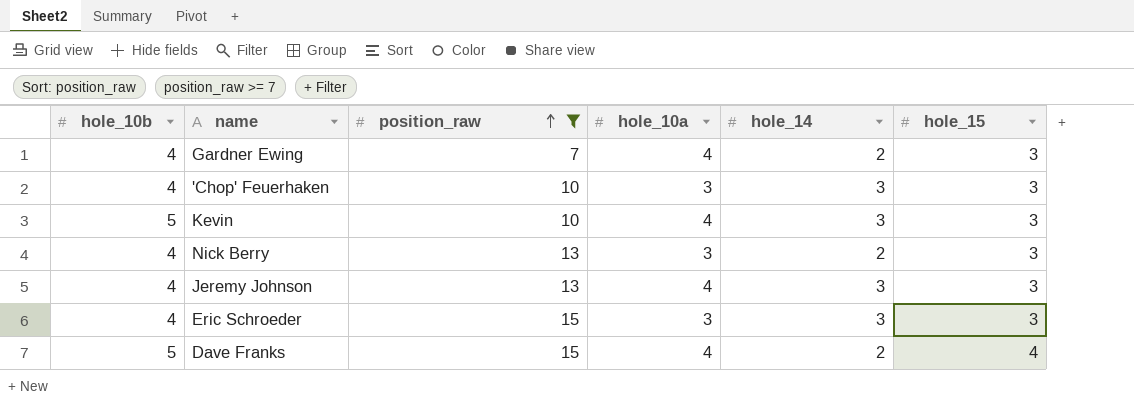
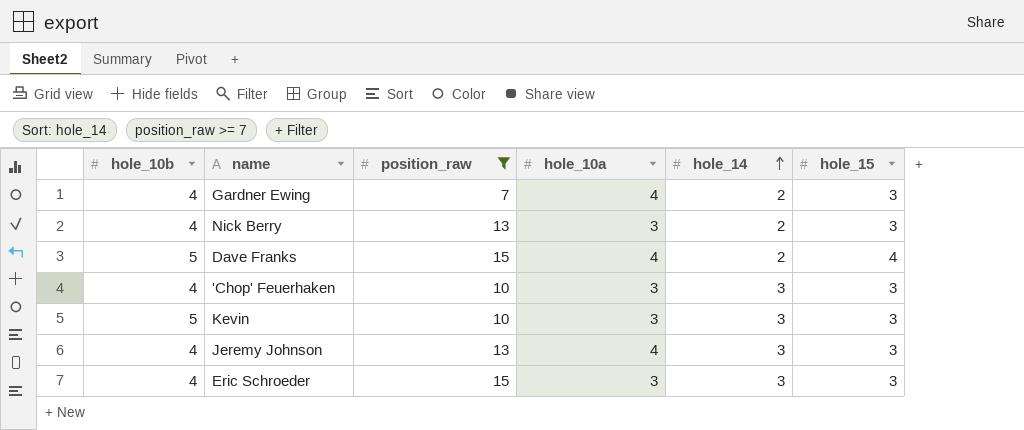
row order: position_raw ascending -> hole_14 ascending
Kevin | hole_10a: 4 -> 3

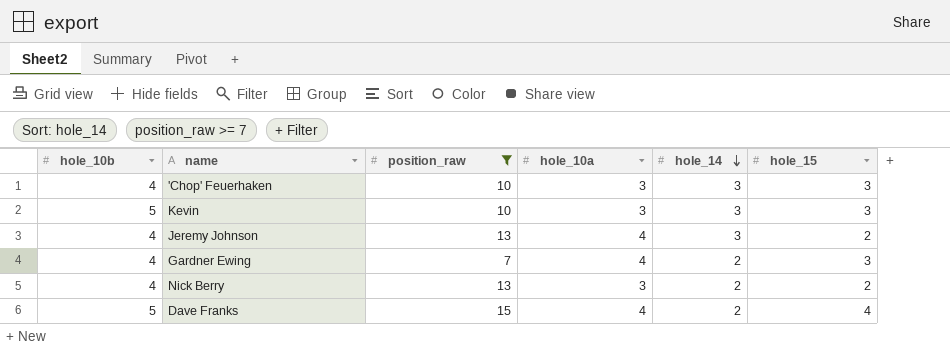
row order: hole_14 ascending -> hole_14 descending
row Eric Schroeder: 4 | 15 | 3 | 3 | 3 -> none
Jeremy Johnson | hole_15: 3 -> 2
Nick Berry | hole_15: 3 -> 2

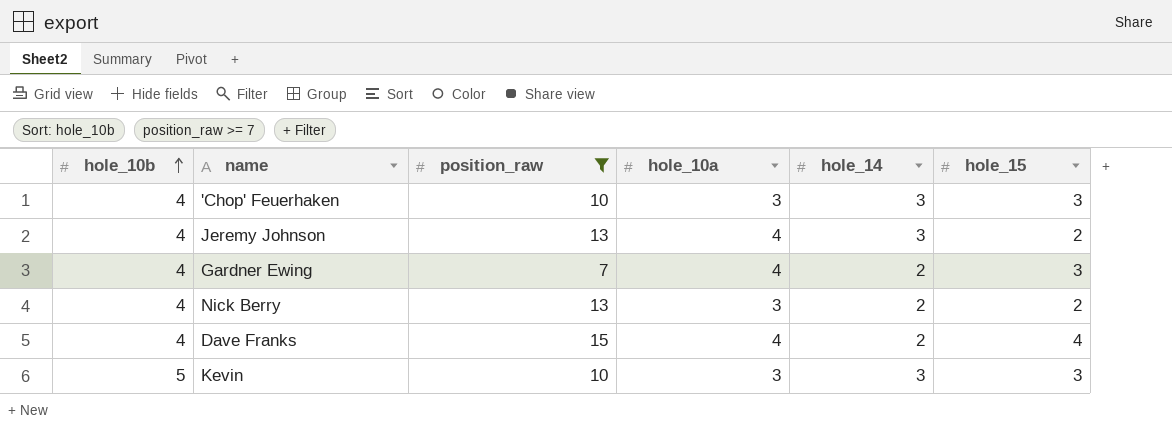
row order: hole_14 descending -> hole_10b ascending
Dave Franks | hole_10b: 5 -> 4

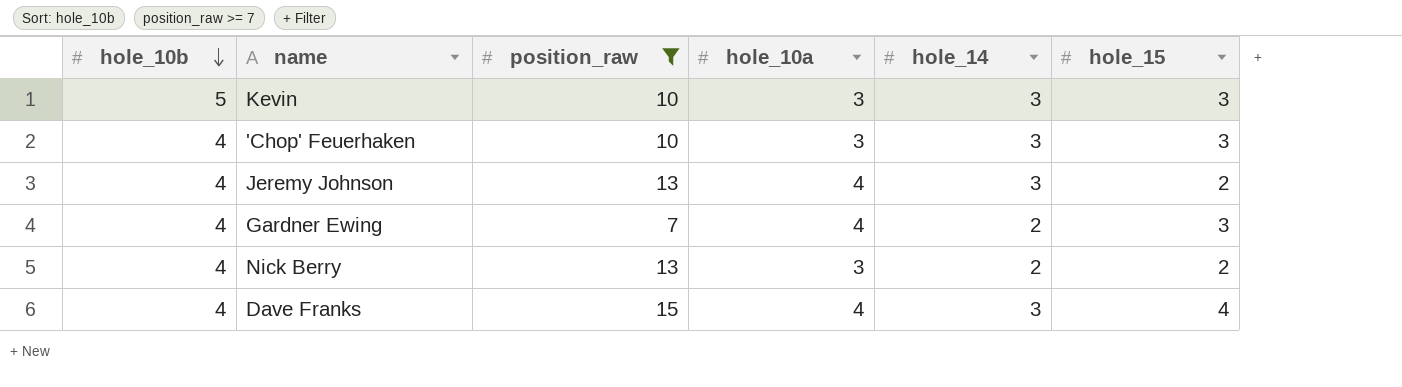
row order: hole_10b ascending -> hole_10b descending
Dave Franks | hole_14: 2 -> 3

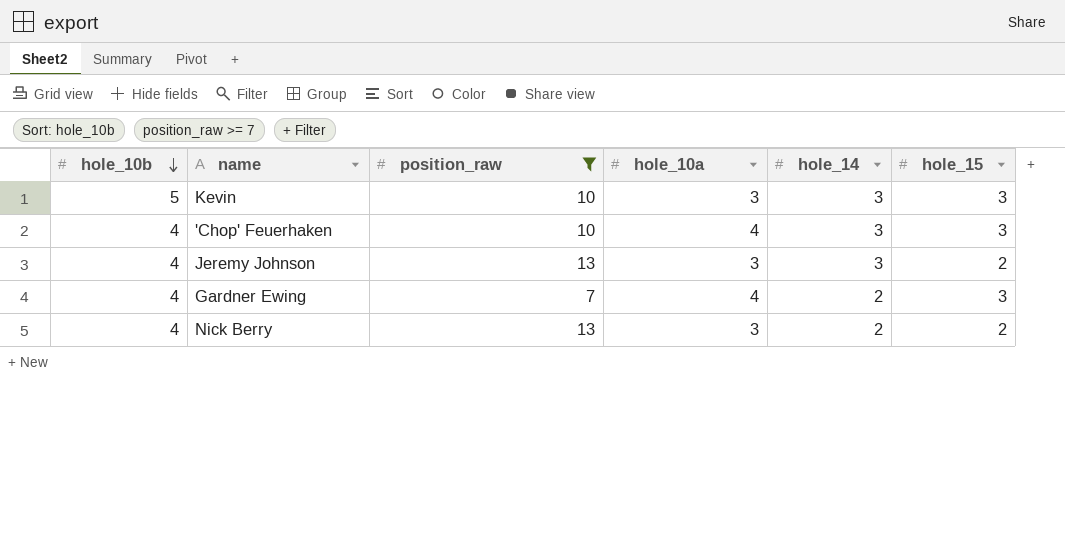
row Dave Franks: 4 | 15 | 4 | 3 | 4 -> none
'Chop' Feuerhaken | hole_10a: 3 -> 4
Jeremy Johnson | hole_10a: 4 -> 3

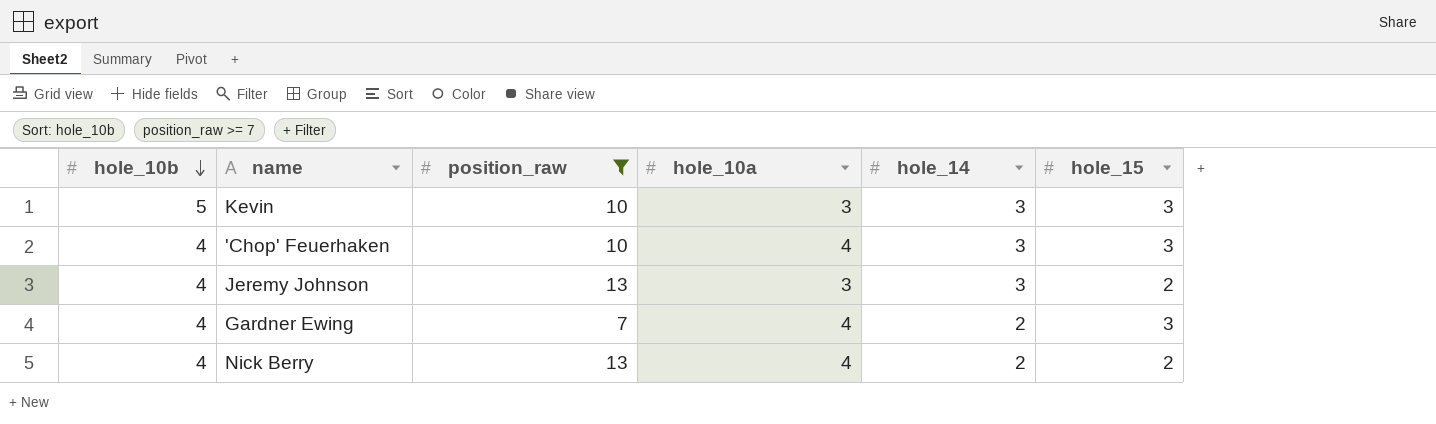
Nick Berry | hole_10a: 3 -> 4

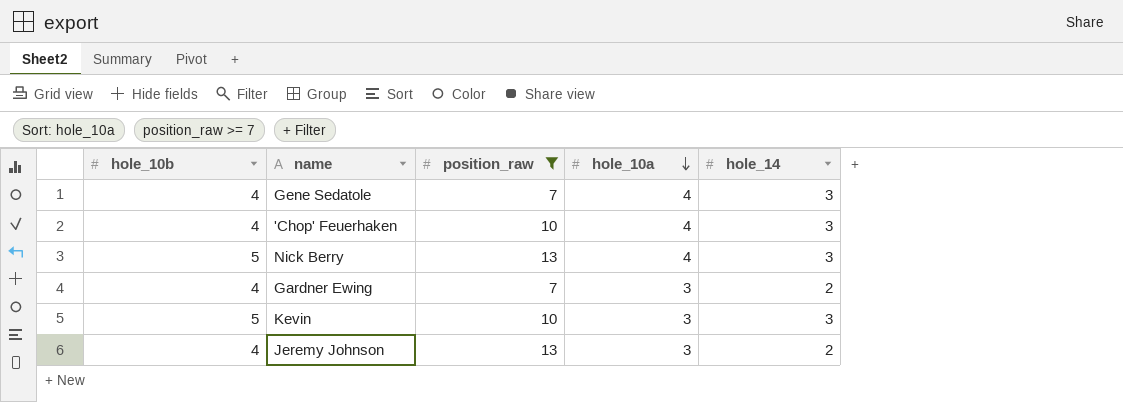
row order: hole_10b descending -> hole_10a descending
column hole_15 | position: 6 -> none
row Gene Sedatole: none -> 4 | 7 | 4 | 3
Nick Berry | hole_10b: 4 -> 5
Nick Berry | hole_14: 2 -> 3
Gardner Ewing | hole_10a: 4 -> 3
Jeremy Johnson | hole_14: 3 -> 2

